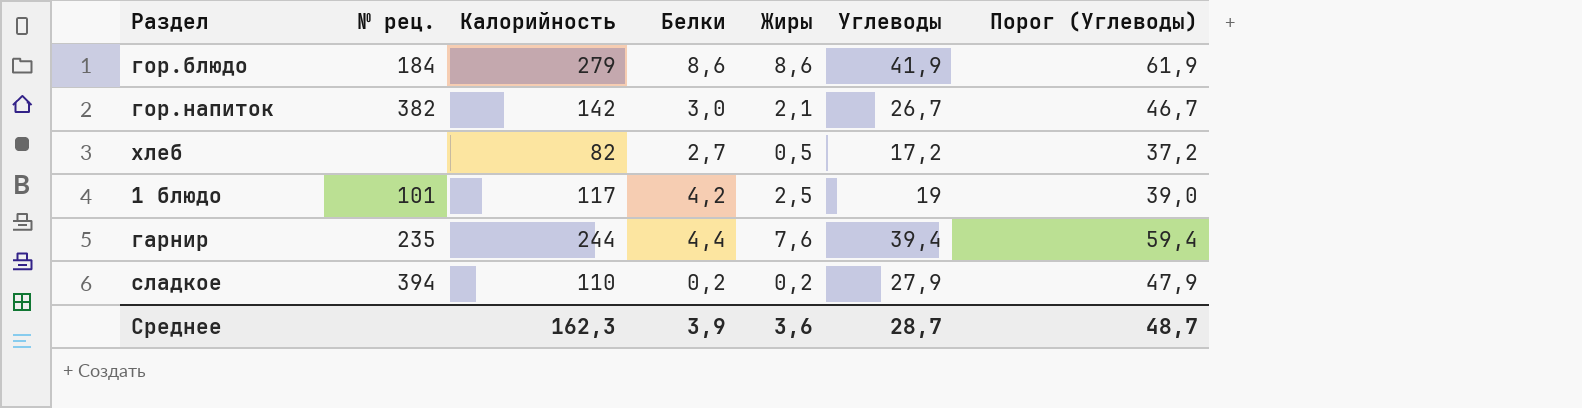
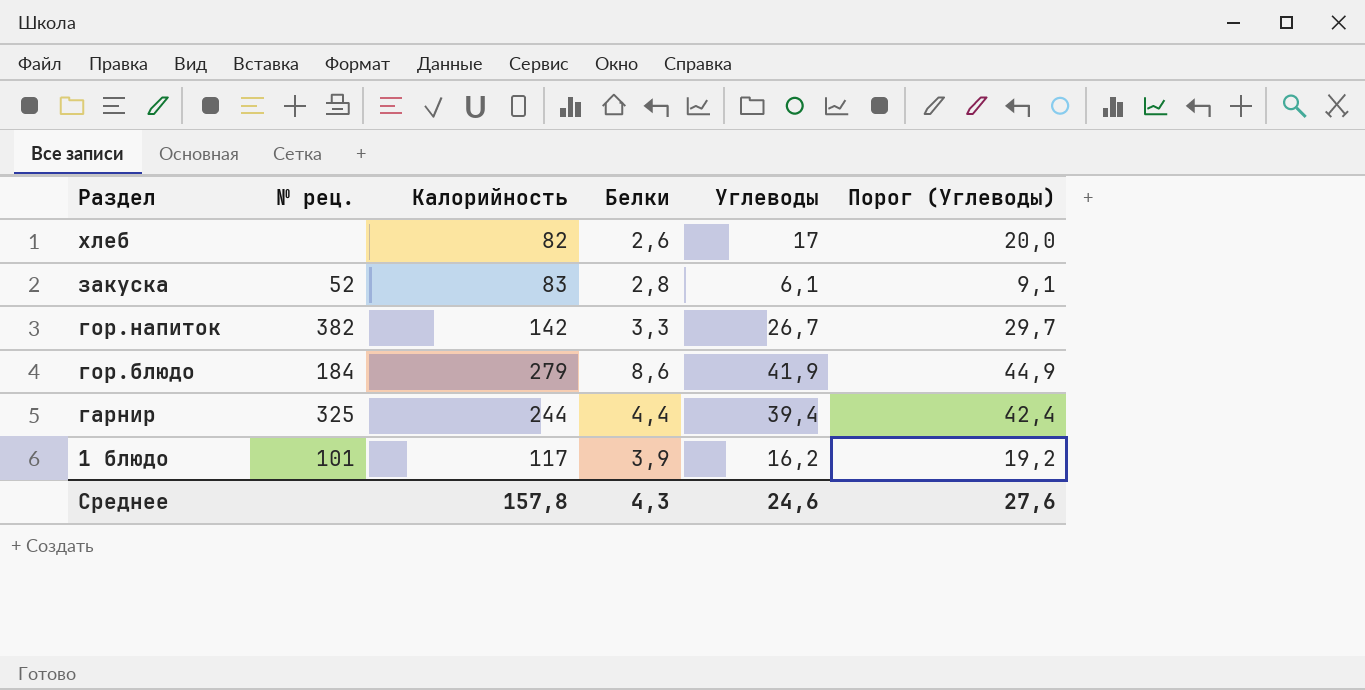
row order: none -> Раздел descending
column Жиры | position: 5 -> none
column Порог (Углеводы) | formula: [Углеводы] + 20 -> [Углеводы] + 3
row сладкое: 394 | 110 | 0,2 | 0,2 | 27,9 | 47,9 -> none
хлеб | Белки: 2,7 -> 2,6
хлеб | Углеводы: 17,2 -> 17
row закуска: none -> 52 | 83 | 2,8 | 6,1 | 9,1
гор.напиток | Белки: 3,0 -> 3,3
гарнир | № рец.: 235 -> 325
1 блюдо | Белки: 4,2 -> 3,9
1 блюдо | Углеводы: 19 -> 16,2
Среднее | Калорийность: 162,3 -> 157,8
Среднее | Белки: 3,9 -> 4,3
Среднее | Углеводы: 28,7 -> 24,6
Среднее | Порог (Углеводы): 48,7 -> 27,6

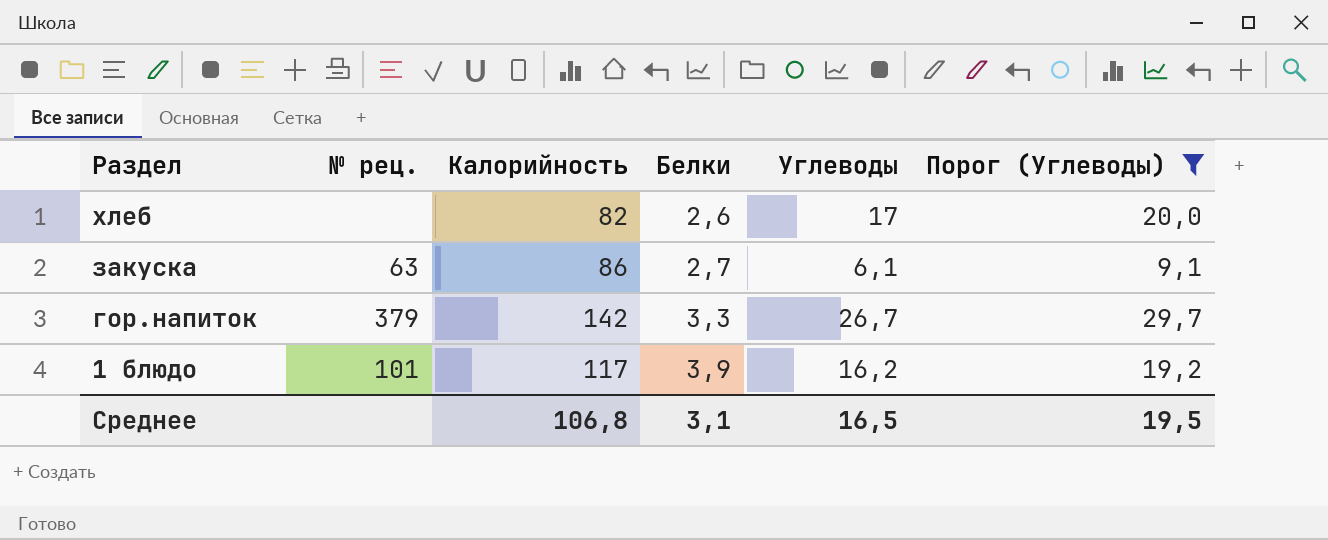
filter: none -> Порог (Углеводы) <= 29,7
закуска | № рец.: 52 -> 63
закуска | Калорийность: 83 -> 86
закуска | Белки: 2,8 -> 2,7
гор.напиток | № рец.: 382 -> 379
Среднее | Калорийность: 157,8 -> 106,8
Среднее | Белки: 4,3 -> 3,1
Среднее | Углеводы: 24,6 -> 16,5
Среднее | Порог (Углеводы): 27,6 -> 19,5

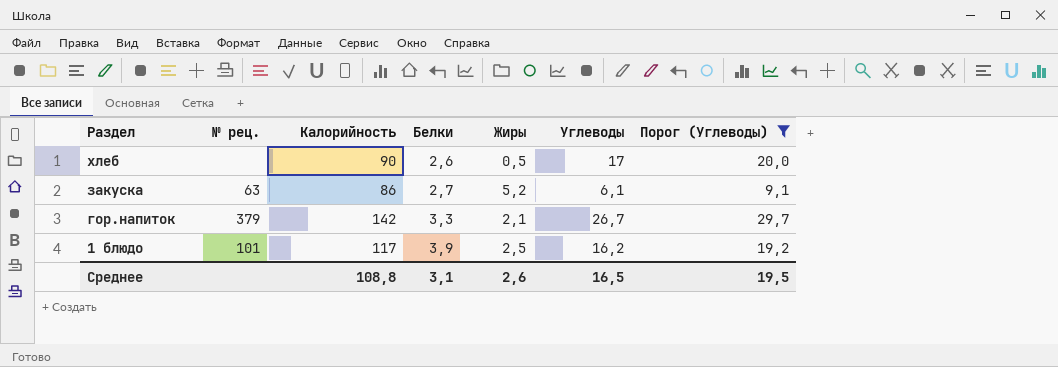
column Жиры | position: none -> 5
хлеб | Калорийность: 82 -> 90
Среднее | Калорийность: 106,8 -> 108,8

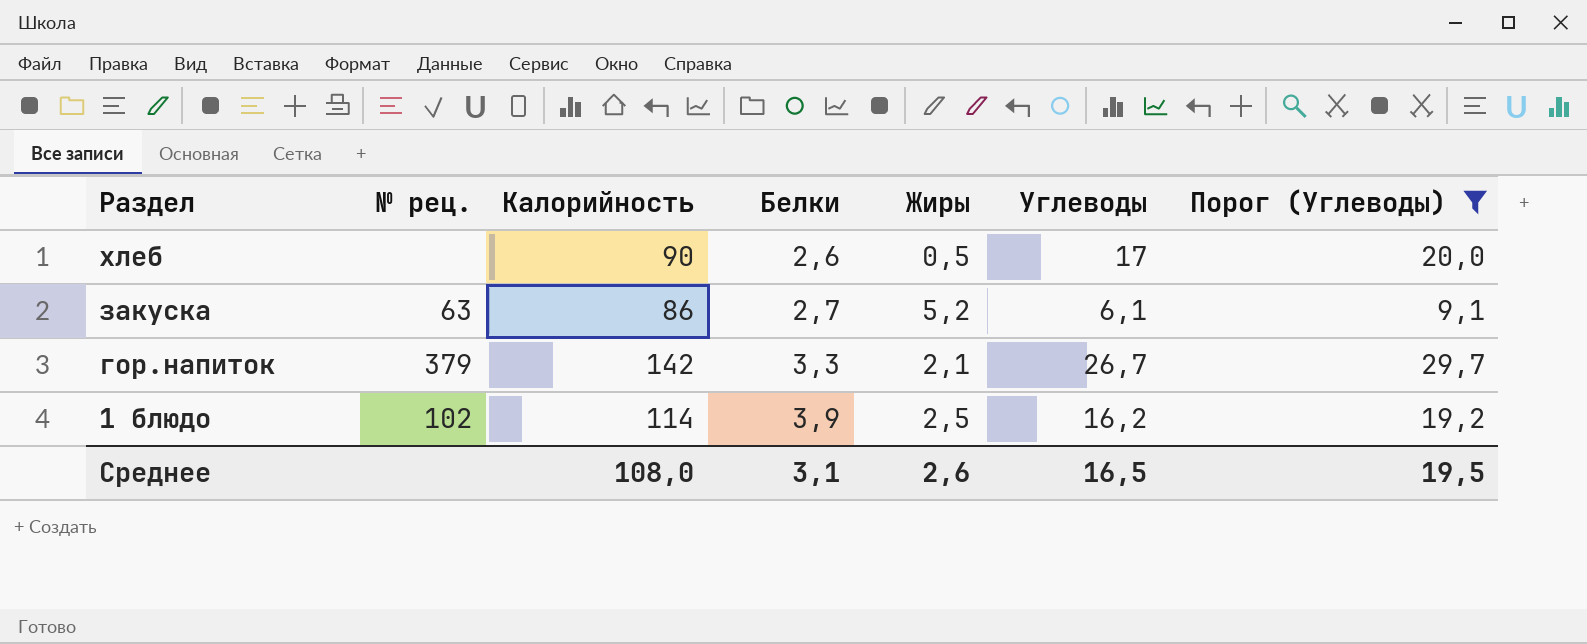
1 блюдо | № рец.: 101 -> 102
1 блюдо | Калорийность: 117 -> 114
Среднее | Калорийность: 108,8 -> 108,0

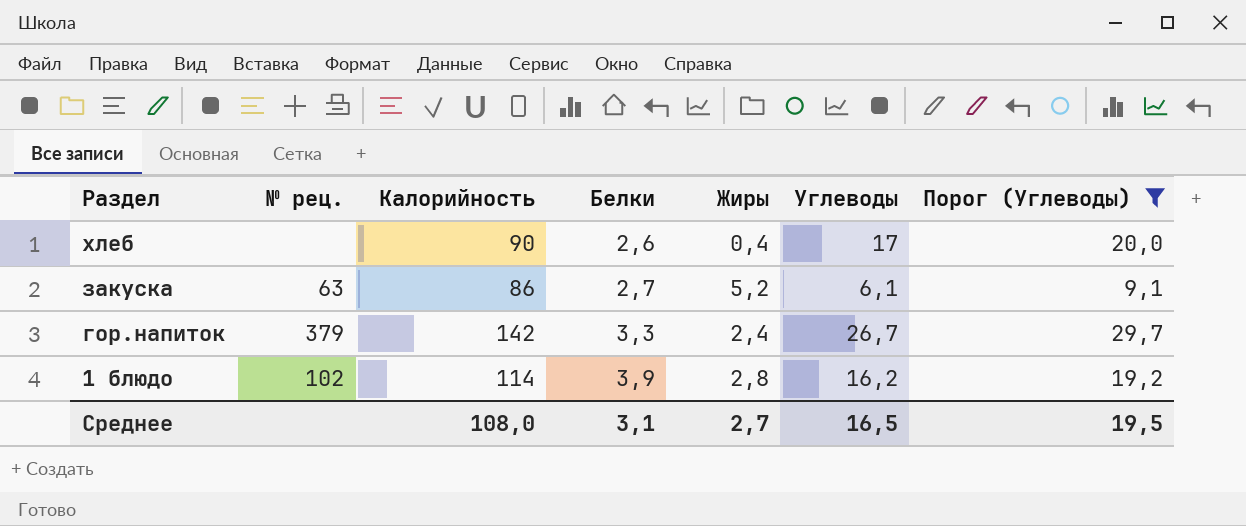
хлеб | Жиры: 0,5 -> 0,4
гор.напиток | Жиры: 2,1 -> 2,4
1 блюдо | Жиры: 2,5 -> 2,8
Среднее | Жиры: 2,6 -> 2,7

